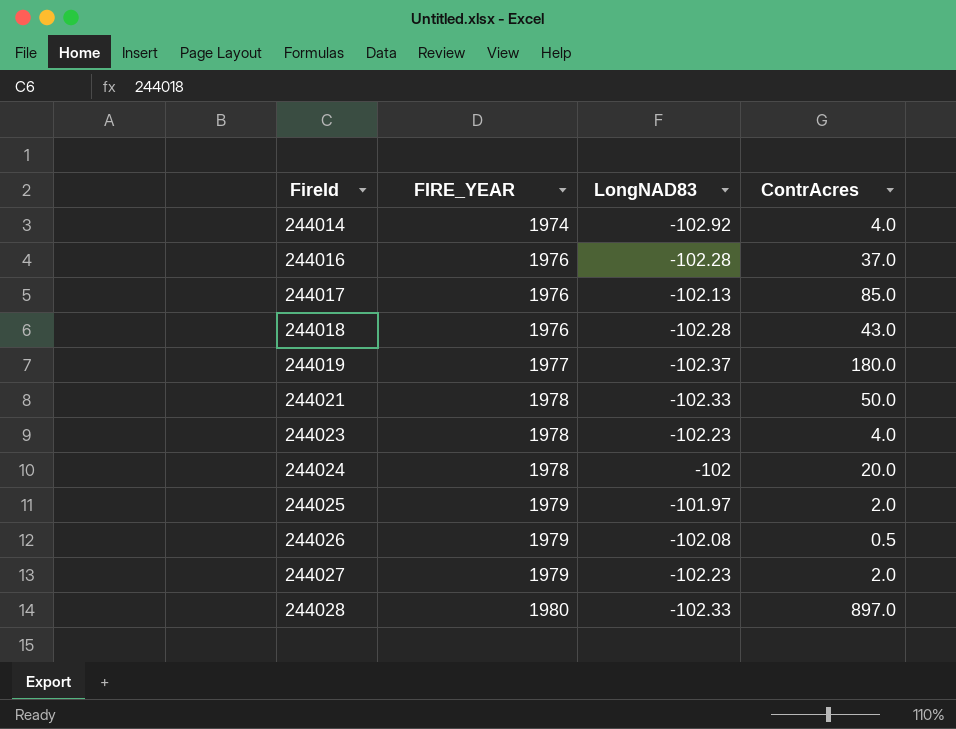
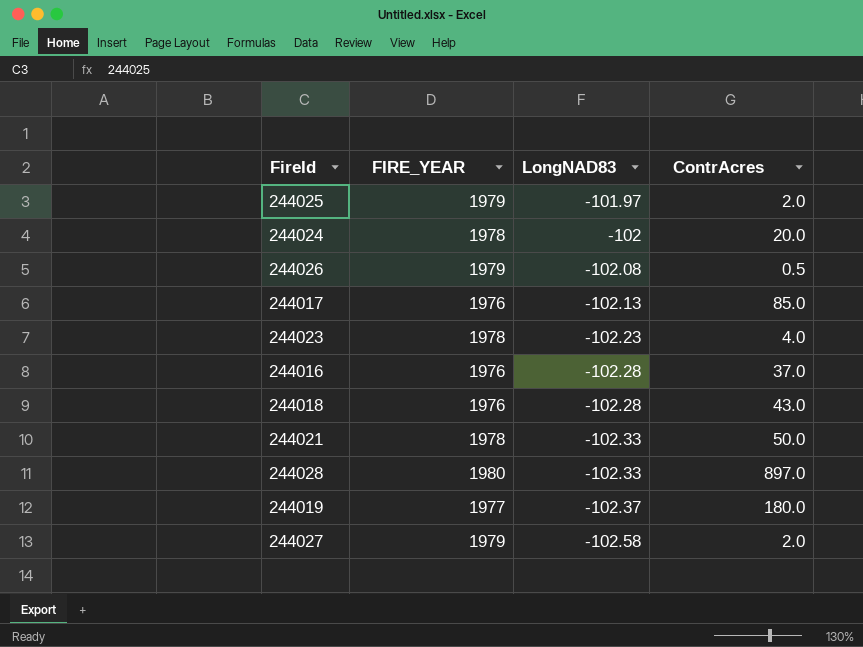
row order: FireId ascending -> LongNAD83 descending
row 244014: 1974 | -102.92 | 4.0 -> none
244027 | LongNAD83: -102.23 -> -102.58

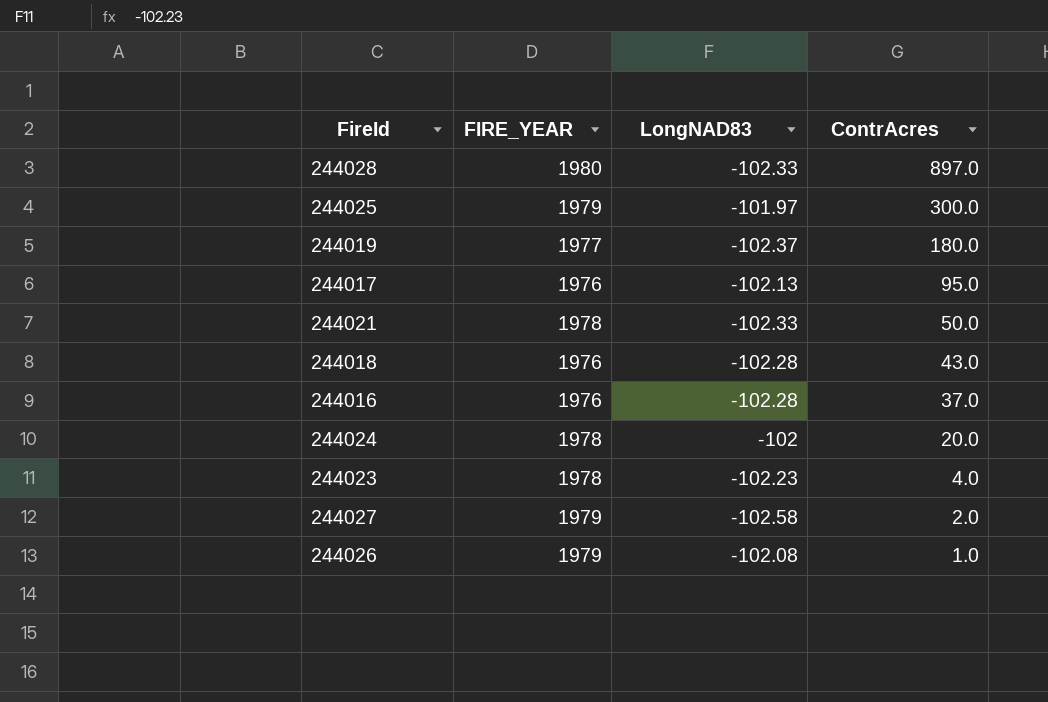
row order: LongNAD83 descending -> ContrAcres descending
244025 | ContrAcres: 2.0 -> 300.0
244017 | ContrAcres: 85.0 -> 95.0
244026 | ContrAcres: 0.5 -> 1.0

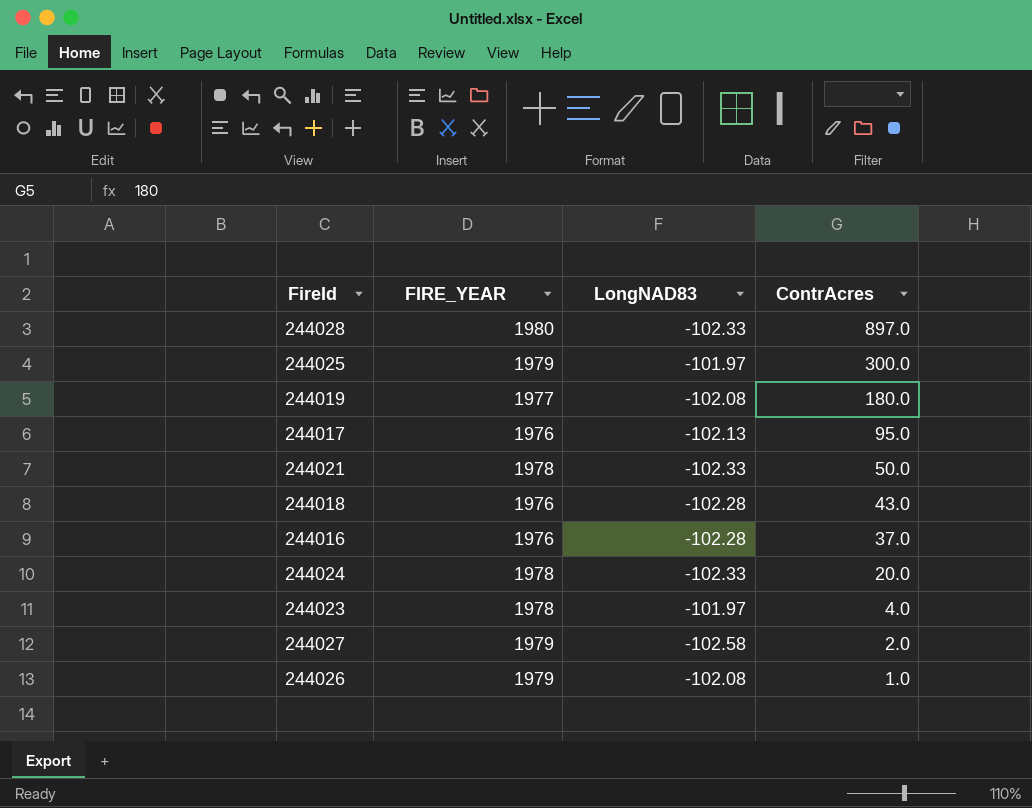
244019 | LongNAD83: -102.37 -> -102.08
244024 | LongNAD83: -102 -> -102.33
244023 | LongNAD83: -102.23 -> -101.97

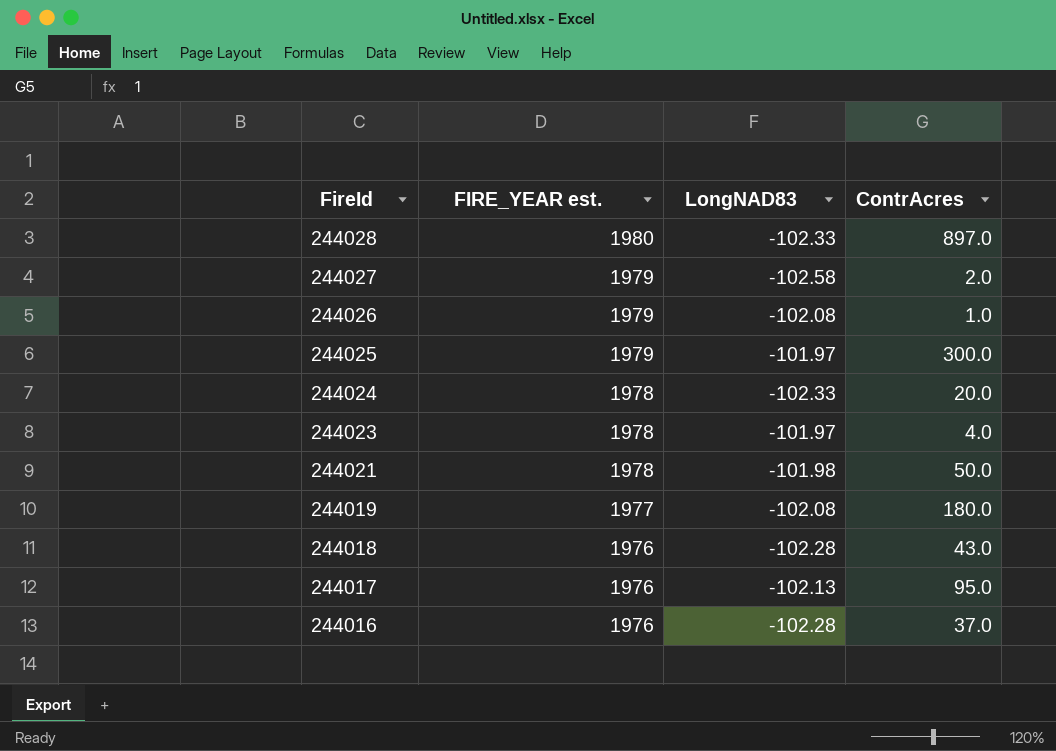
row order: ContrAcres descending -> FireId descending
column name: FIRE_YEAR -> FIRE_YEAR est.
244021 | LongNAD83: -102.33 -> -101.98

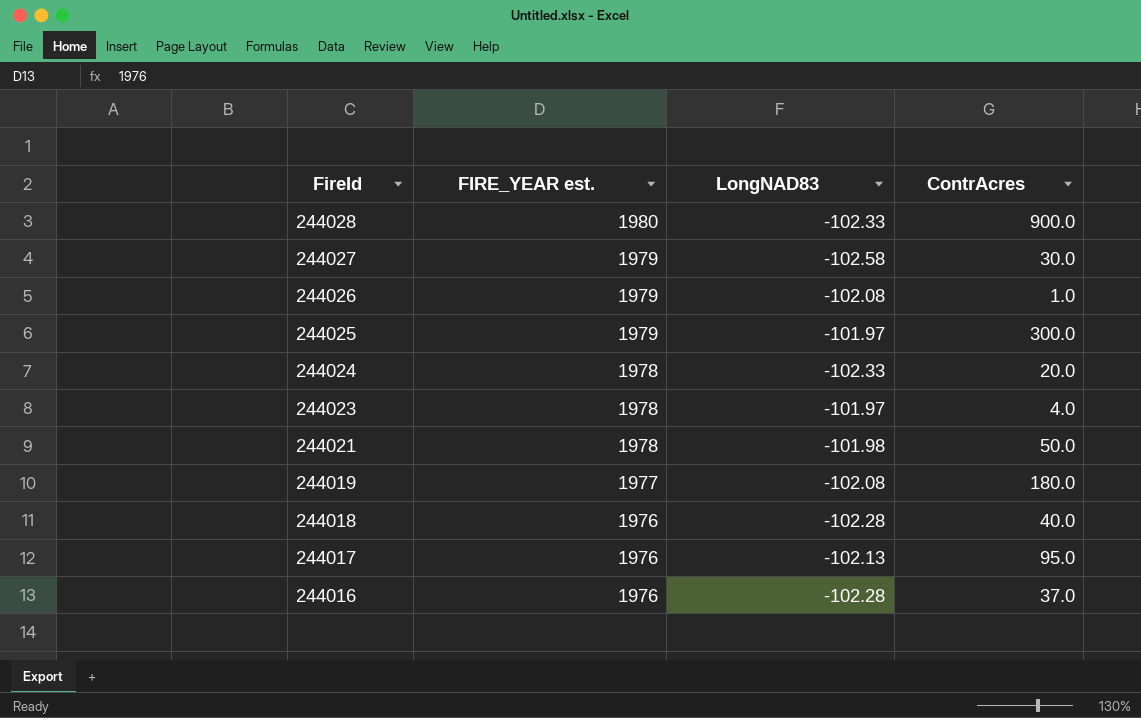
244028 | ContrAcres: 897.0 -> 900.0
244027 | ContrAcres: 2.0 -> 30.0
244018 | ContrAcres: 43.0 -> 40.0

